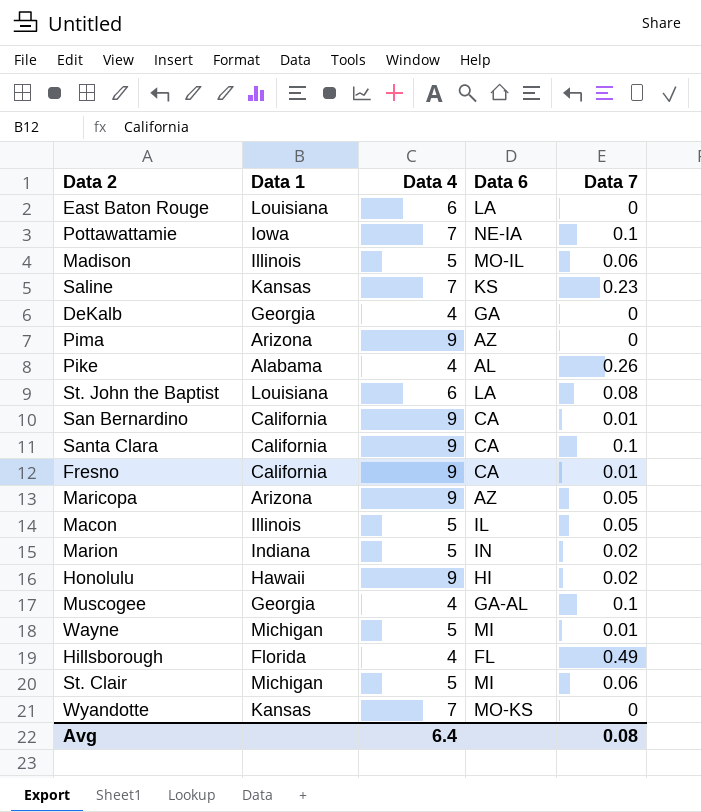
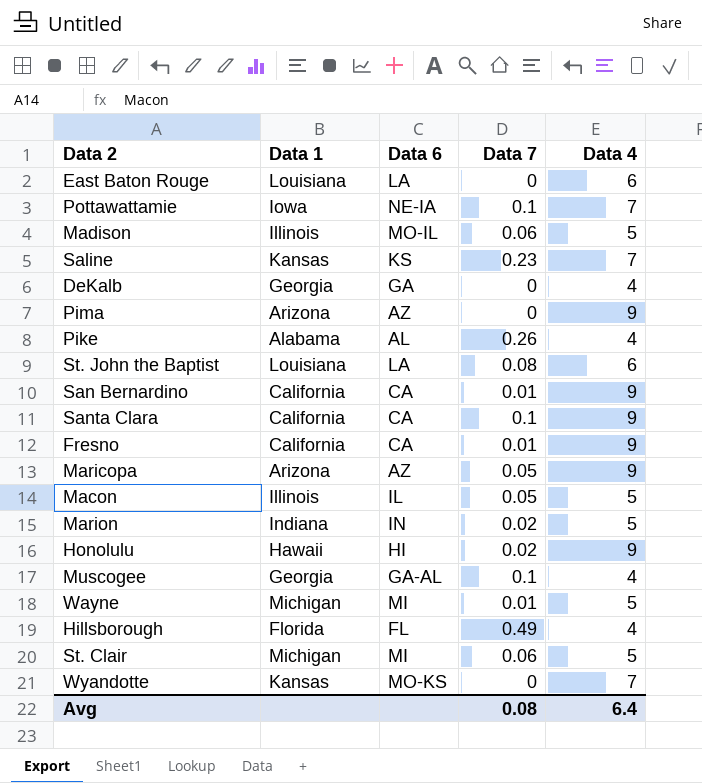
column Data 4 | position: 3 -> 5

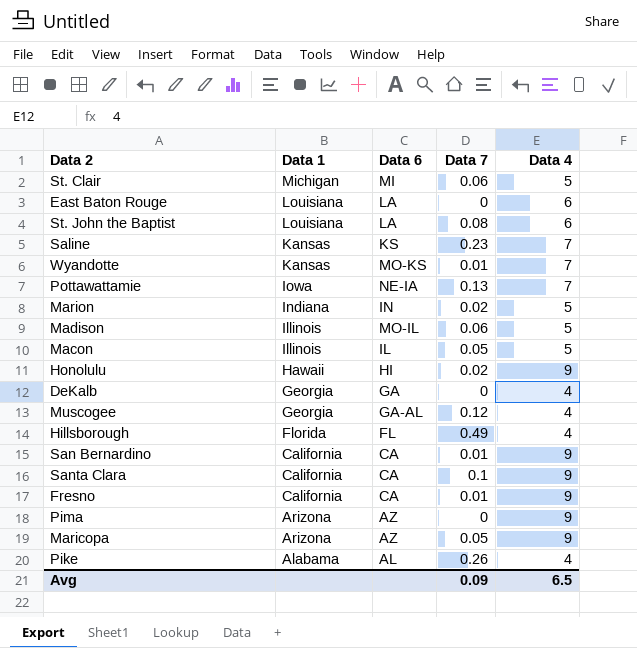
row order: none -> Data 1 descending
row Wayne: Michigan | MI | 0.01 | 5 -> none
Wyandotte | Data 7: 0 -> 0.01
Pottawattamie | Data 7: 0.1 -> 0.13
Muscogee | Data 7: 0.1 -> 0.12
Avg | Data 7: 0.08 -> 0.09
Avg | Data 4: 6.4 -> 6.5

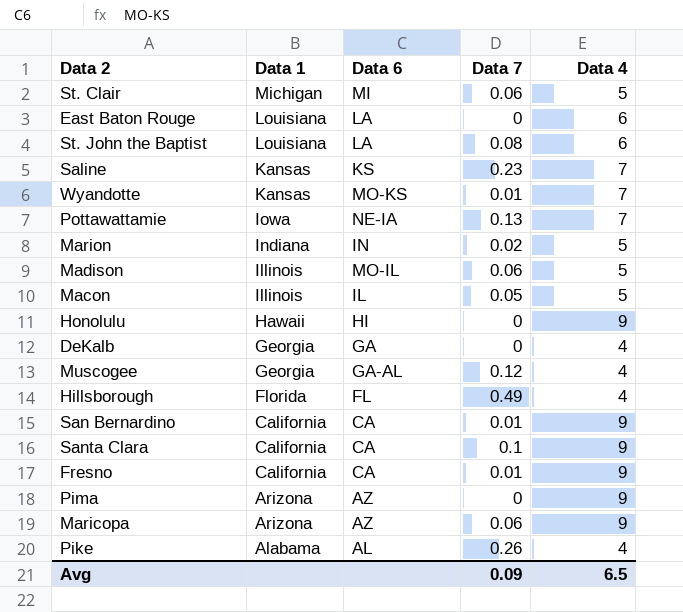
Honolulu | Data 7: 0.02 -> 0
Maricopa | Data 7: 0.05 -> 0.06

